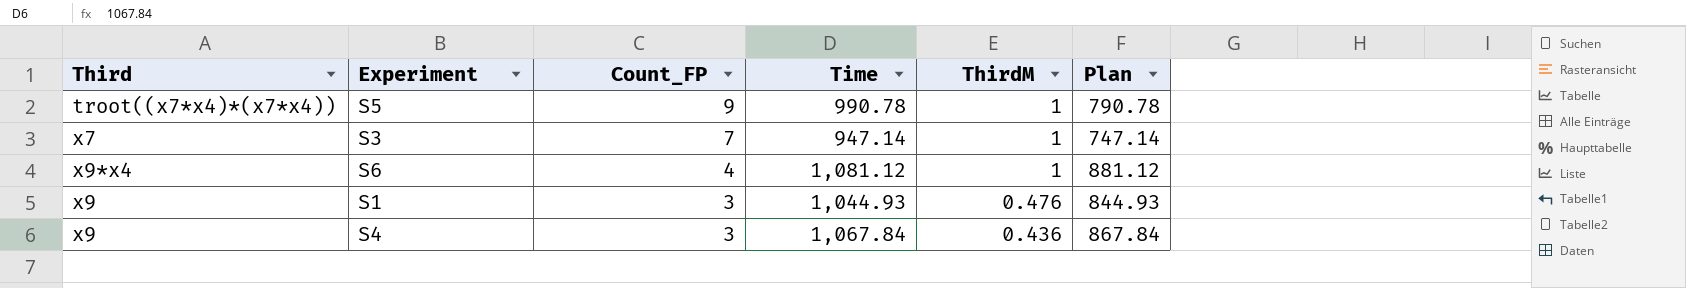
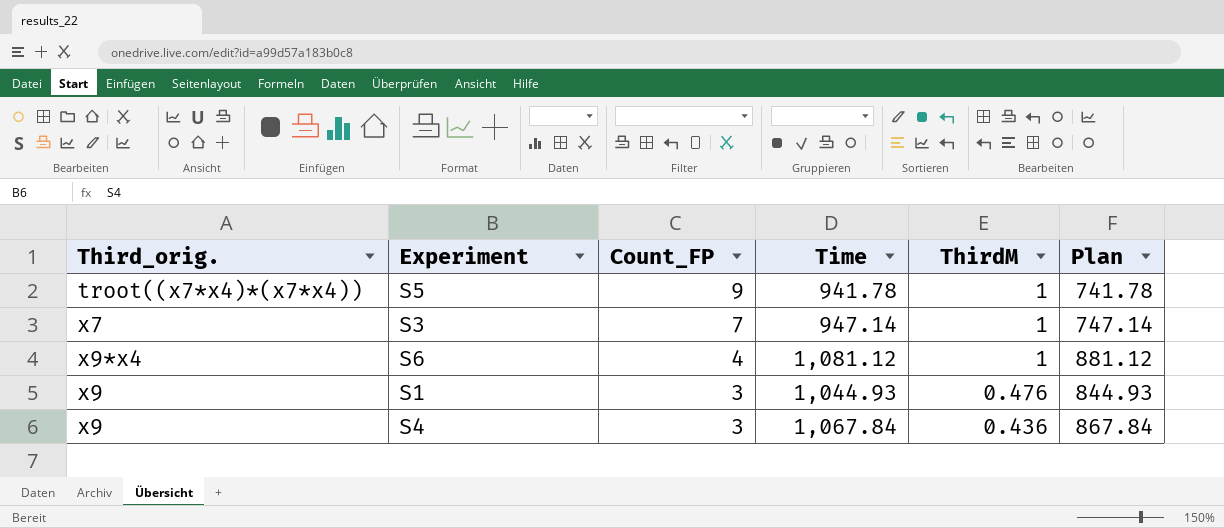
column name: Third -> Third_orig.
S5 | Time: 990.78 -> 941.78
S5 | Plan: 790.78 -> 741.78

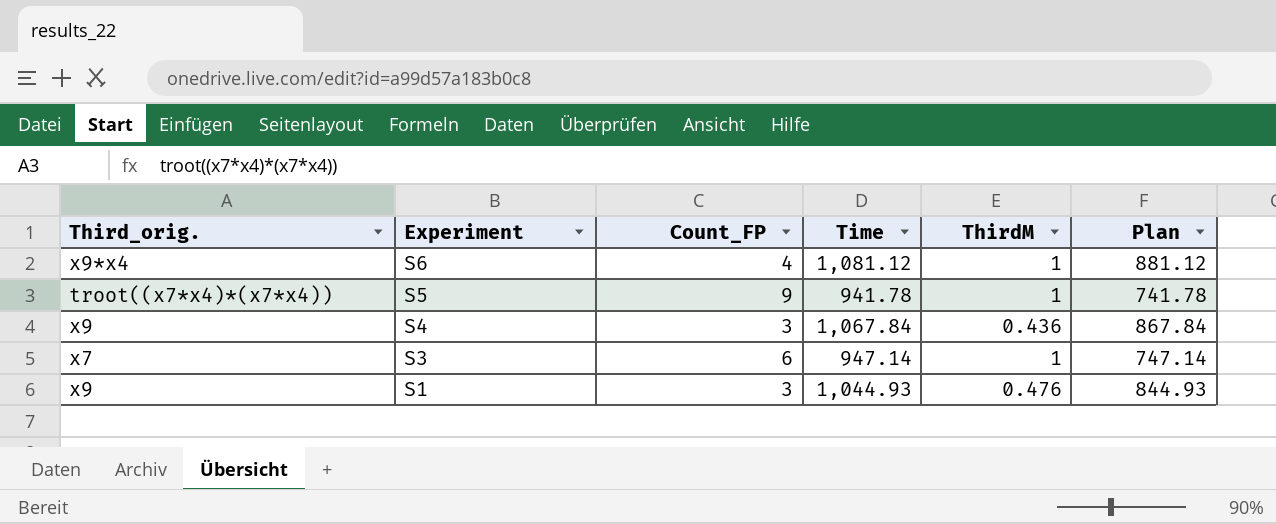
row order: Count_FP descending -> Experiment descending
S3 | Count_FP: 7 -> 6

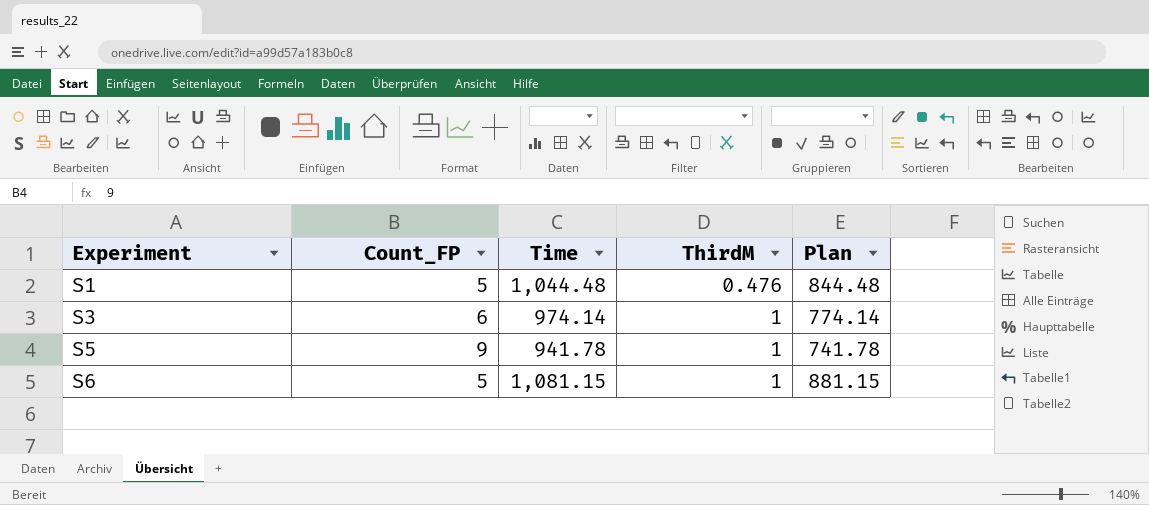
row order: Experiment descending -> Experiment ascending
column Third_orig. | position: 1 -> none
row S4: x9 | 3 | 1,067.84 | 0.436 | 867.84 -> none
S1 | Count_FP: 3 -> 5
S1 | Time: 1,044.93 -> 1,044.48
S1 | Plan: 844.93 -> 844.48
S3 | Time: 947.14 -> 974.14
S3 | Plan: 747.14 -> 774.14
S6 | Count_FP: 4 -> 5
S6 | Time: 1,081.12 -> 1,081.15
S6 | Plan: 881.12 -> 881.15

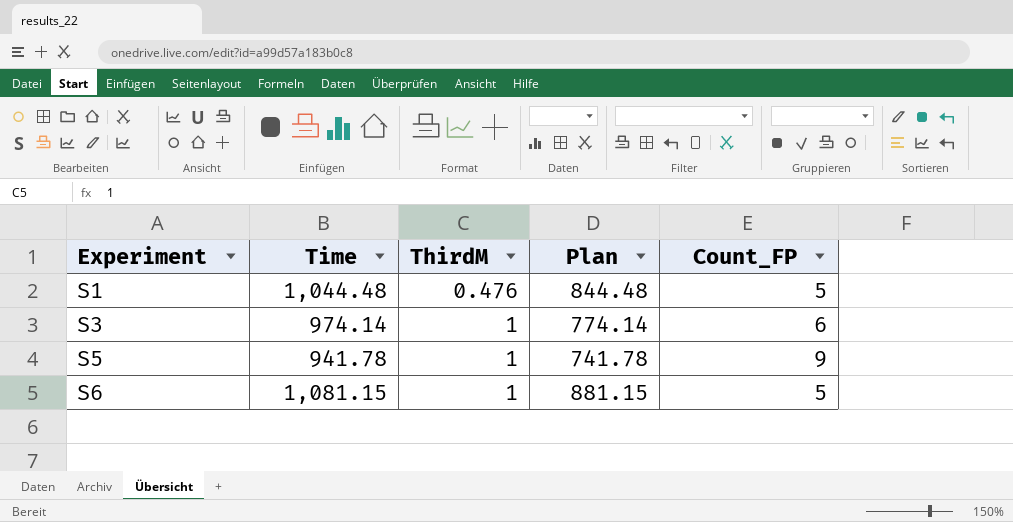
column Count_FP | position: 2 -> 5

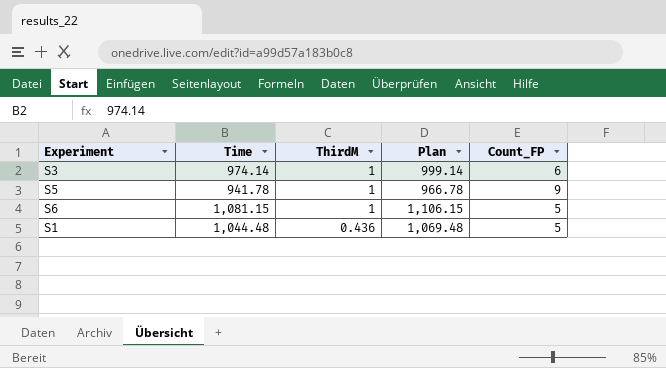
row order: Experiment ascending -> ThirdM descending
column Plan | formula: [Time] - 200 -> [Time] + 25
S1 | ThirdM: 0.476 -> 0.436

